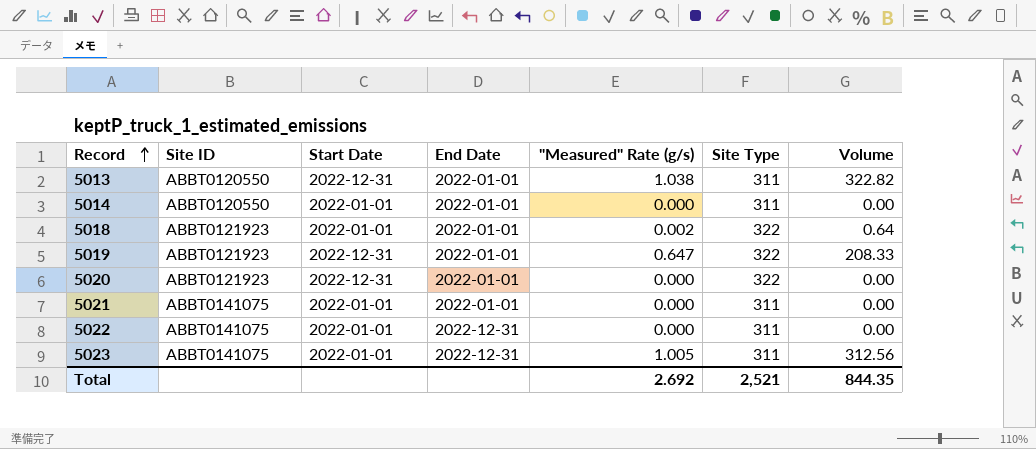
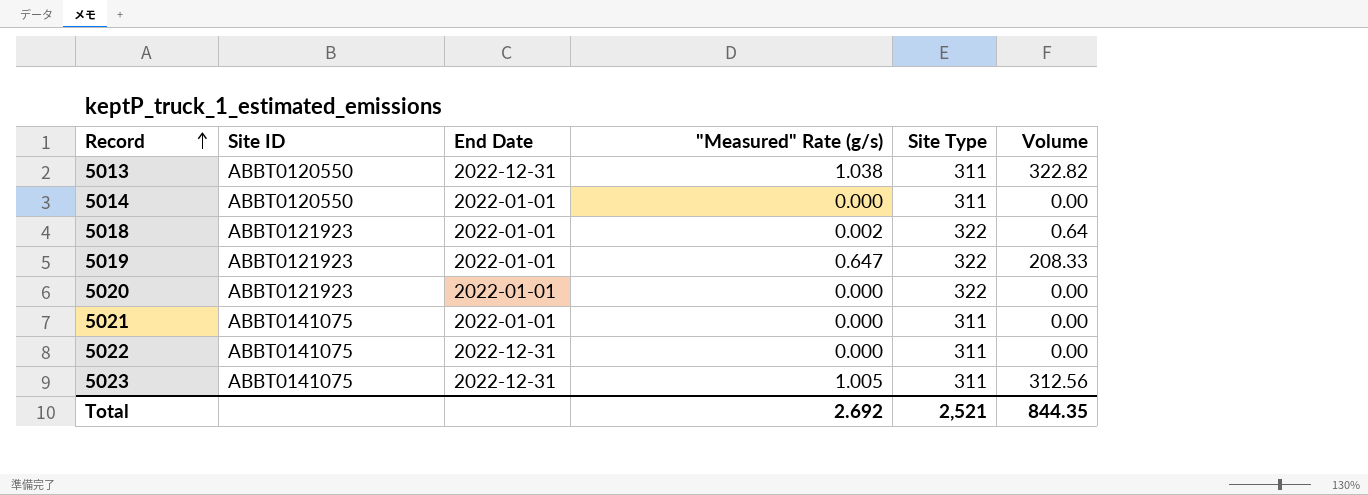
column Start Date | position: 3 -> none
5013 | End Date: 2022-01-01 -> 2022-12-31

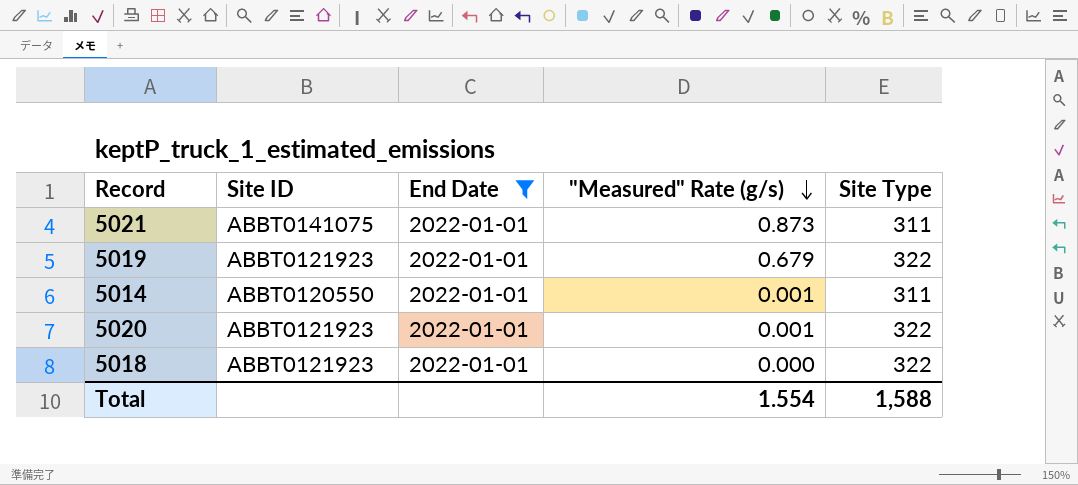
filter: none -> End Date = 2022-01-01
row order: Record ascending -> "Measured" Rate (g/s) descending
column Volume | formula: ["Measured" Rate (g/s)] * [Site Type] -> none
5021 | "Measured" Rate (g/s): 0.000 -> 0.873
5019 | "Measured" Rate (g/s): 0.647 -> 0.679
5014 | "Measured" Rate (g/s): 0.000 -> 0.001
5020 | "Measured" Rate (g/s): 0.000 -> 0.001
5018 | "Measured" Rate (g/s): 0.002 -> 0.000
Total | "Measured" Rate (g/s): 2.692 -> 1.554
Total | Site Type: 2,521 -> 1,588

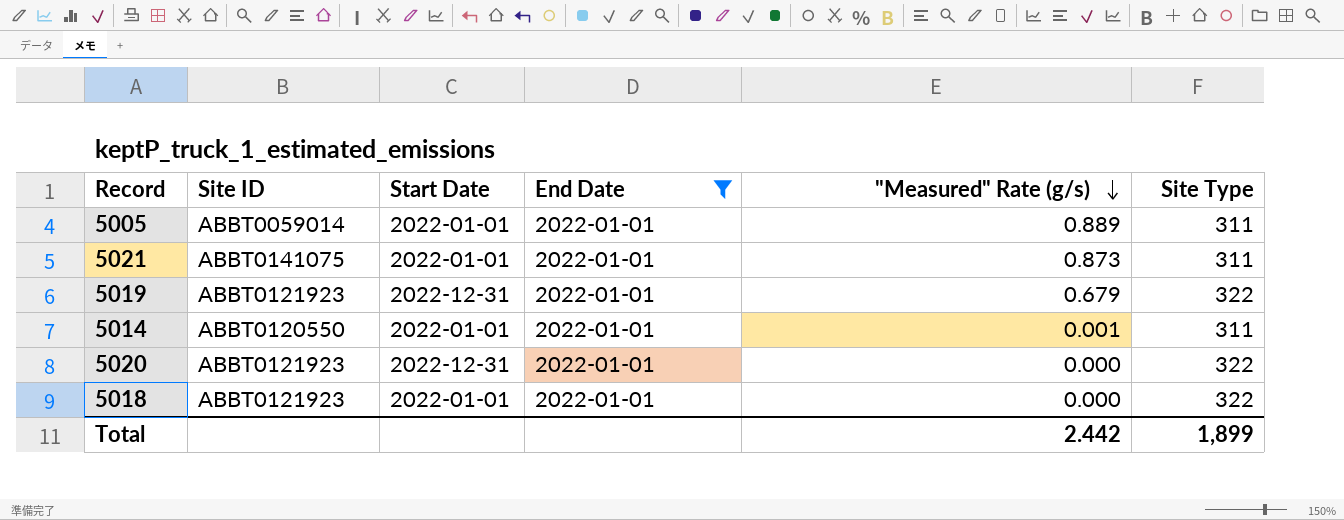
column Start Date | position: none -> 3
row 5005: none -> ABBT0059014 | 2022-01-01 | 2022-01-01 | 0.889 | 311
5020 | "Measured" Rate (g/s): 0.001 -> 0.000
Total | "Measured" Rate (g/s): 1.554 -> 2.442
Total | Site Type: 1,588 -> 1,899

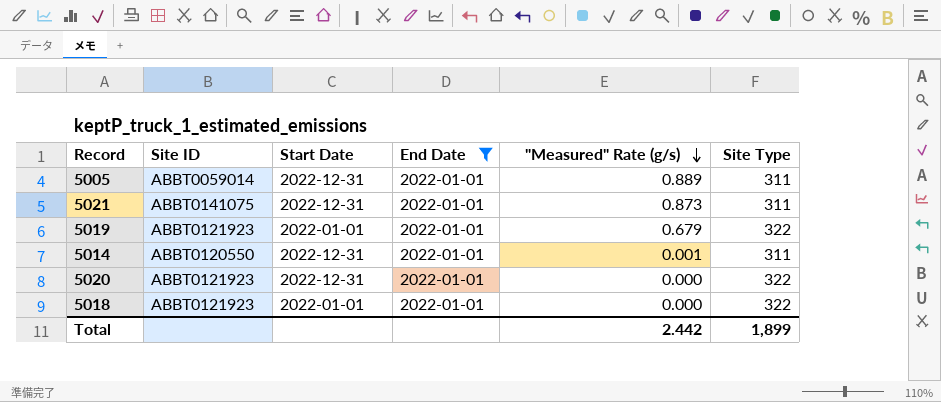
5005 | Start Date: 2022-01-01 -> 2022-12-31
5021 | Start Date: 2022-01-01 -> 2022-12-31
5019 | Start Date: 2022-12-31 -> 2022-01-01
5014 | Start Date: 2022-01-01 -> 2022-12-31

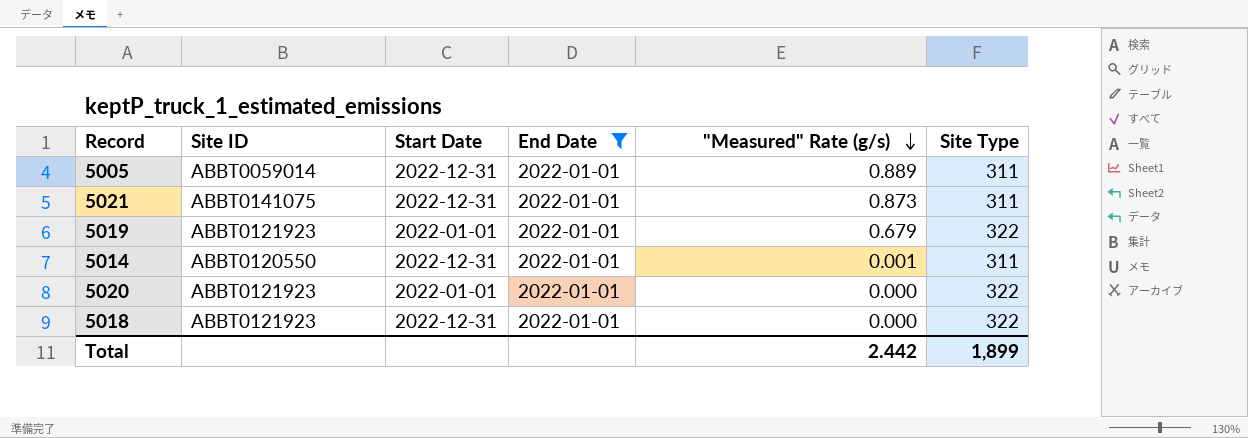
5020 | Start Date: 2022-12-31 -> 2022-01-01
5018 | Start Date: 2022-01-01 -> 2022-12-31

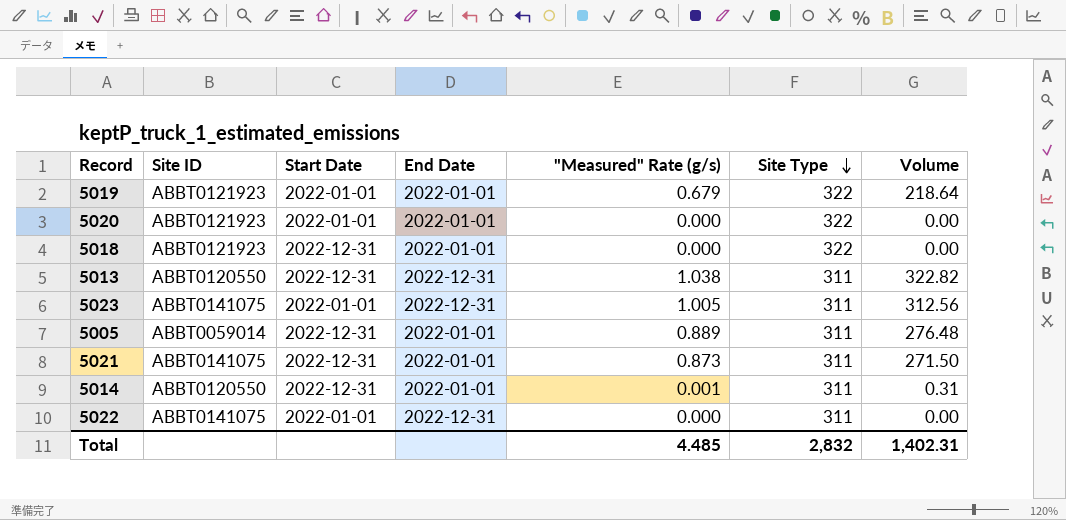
filter: End Date = 2022-01-01 -> none
row order: "Measured" Rate (g/s) descending -> Site Type descending
column Volume | formula: none -> ["Measured" Rate (g/s)] * [Site Type]
Total | "Measured" Rate (g/s): 2.442 -> 4.485
Total | Site Type: 1,899 -> 2,832

